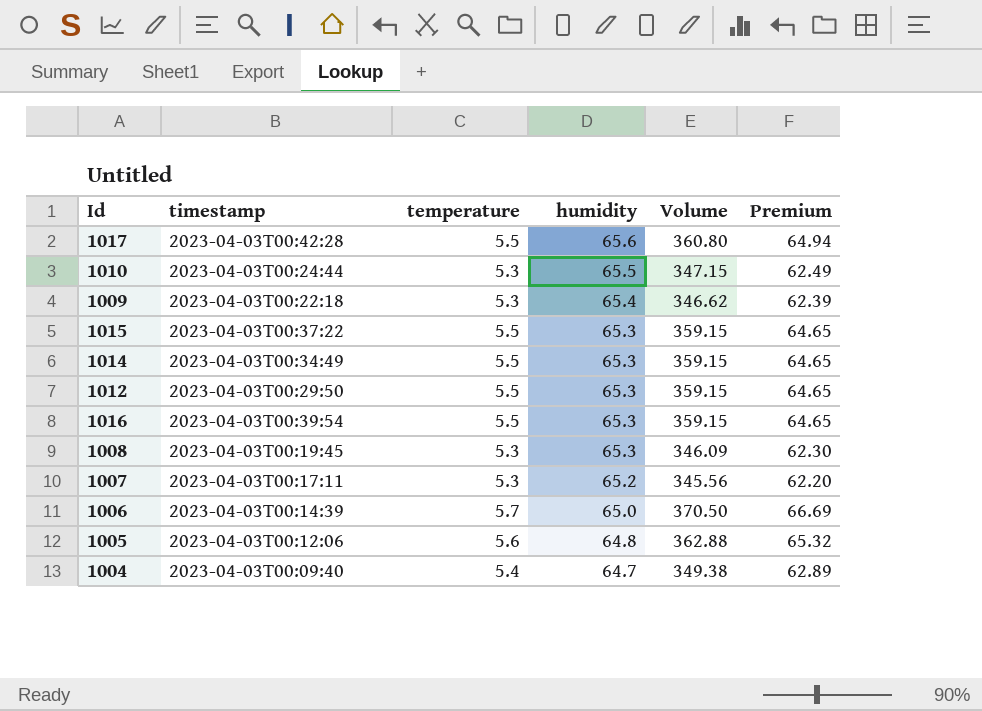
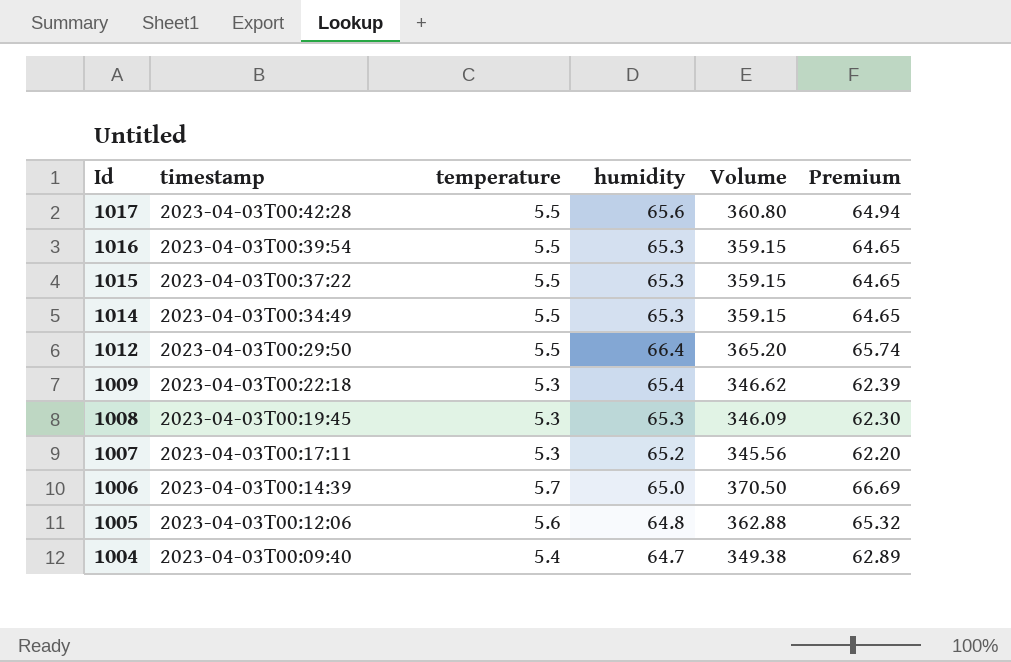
row order: humidity descending -> Id descending
row 1010: 2023-04-03T00:24:44 | 5.3 | 65.5 | 347.15 | 62.49 -> none
1012 | humidity: 65.3 -> 66.4
1012 | Volume: 359.15 -> 365.20
1012 | Premium: 64.65 -> 65.74

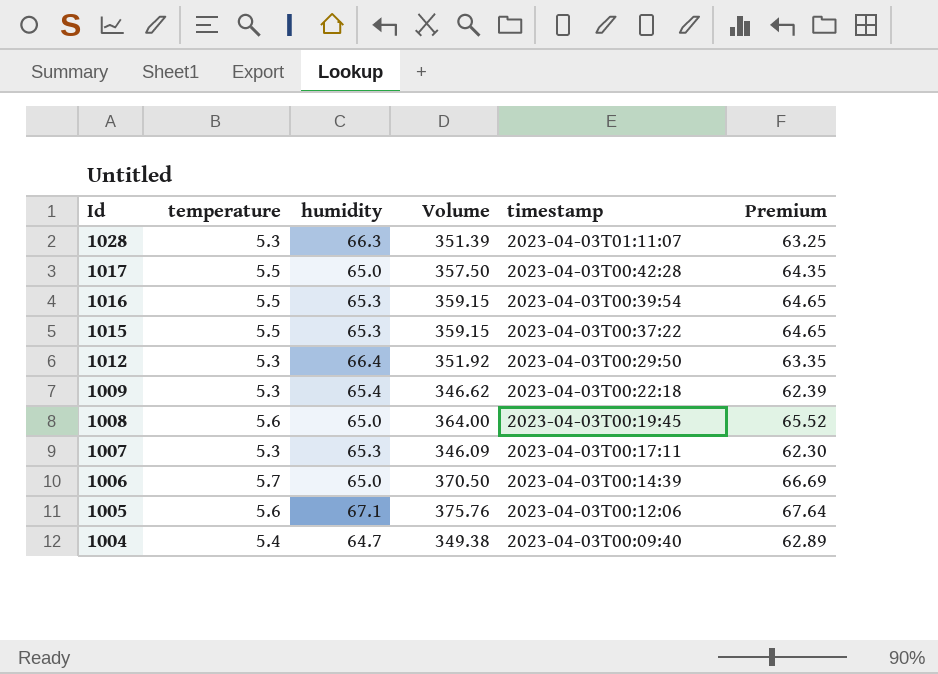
column timestamp | position: 2 -> 5
row 1014: 2023-04-03T00:34:49 | 5.5 | 65.3 | 359.15 | 64.65 -> none
row 1028: none -> 5.3 | 66.3 | 351.39 | 2023-04-03T01:11:07 | 63.25
1017 | humidity: 65.6 -> 65.0
1017 | Volume: 360.80 -> 357.50
1017 | Premium: 64.94 -> 64.35
1012 | temperature: 5.5 -> 5.3
1012 | Volume: 365.20 -> 351.92
1012 | Premium: 65.74 -> 63.35
1008 | temperature: 5.3 -> 5.6
1008 | humidity: 65.3 -> 65.0
1008 | Volume: 346.09 -> 364.00
1008 | Premium: 62.30 -> 65.52
1007 | humidity: 65.2 -> 65.3
1007 | Volume: 345.56 -> 346.09
1007 | Premium: 62.20 -> 62.30
1005 | humidity: 64.8 -> 67.1
1005 | Volume: 362.88 -> 375.76
1005 | Premium: 65.32 -> 67.64

